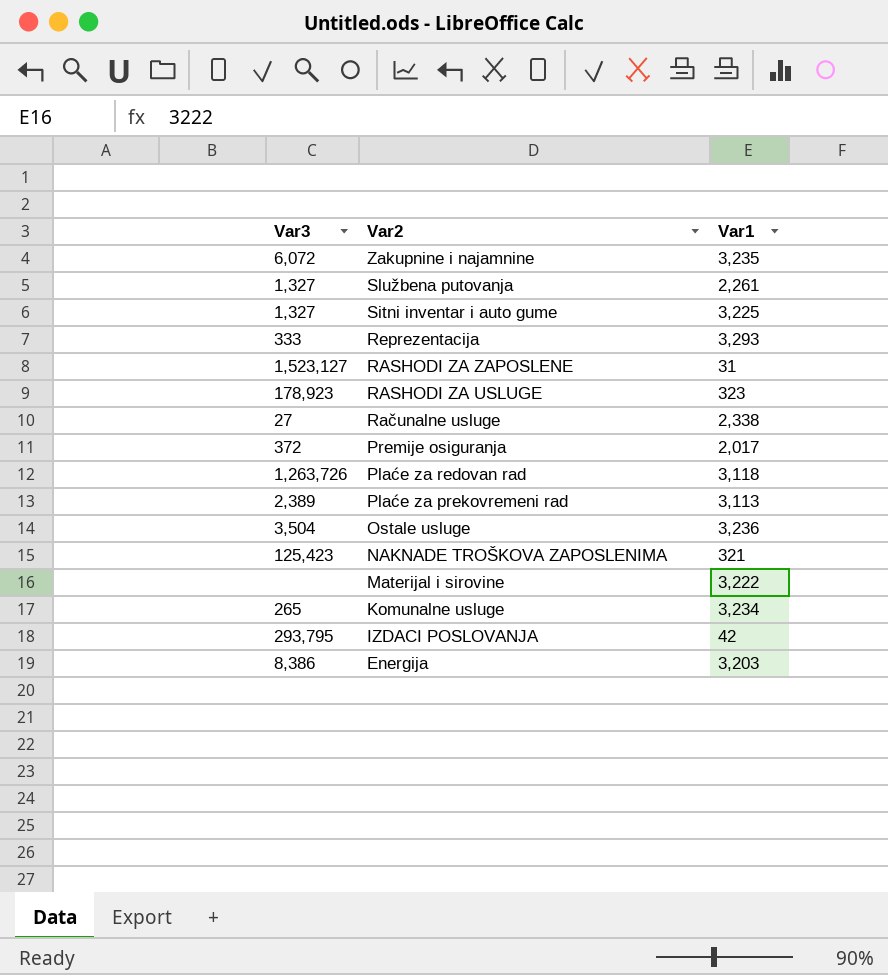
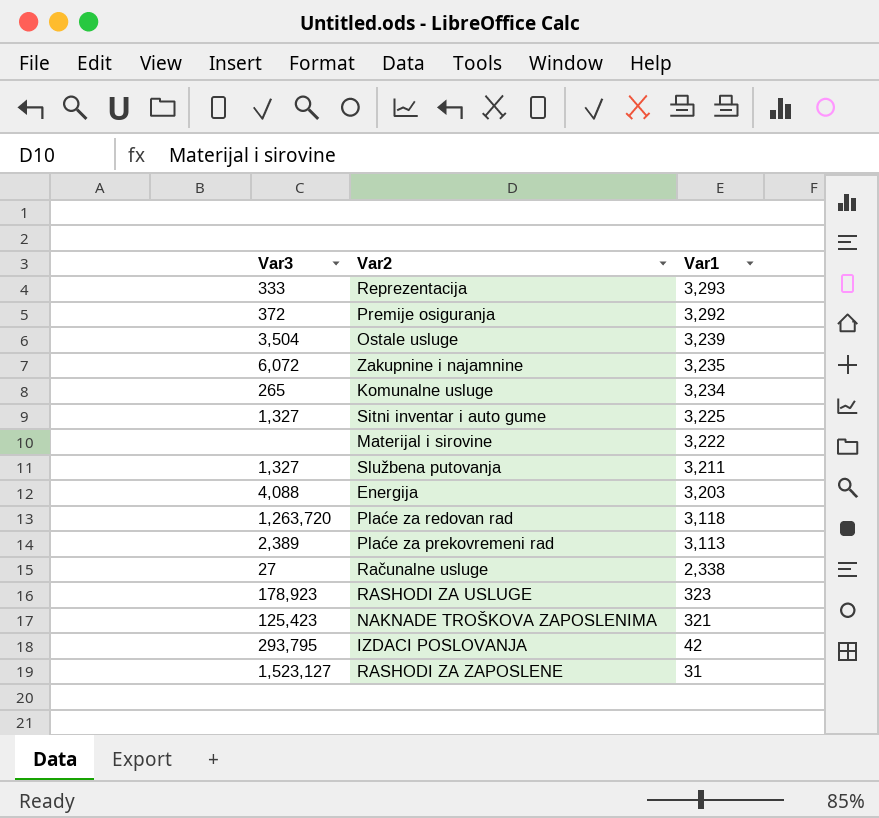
row order: Var2 descending -> Var1 descending
Premije osiguranja | Var1: 2,017 -> 3,292
Ostale usluge | Var1: 3,236 -> 3,239
Službena putovanja | Var1: 2,261 -> 3,211
Energija | Var3: 8,386 -> 4,088
Plaće za redovan rad | Var3: 1,263,726 -> 1,263,720

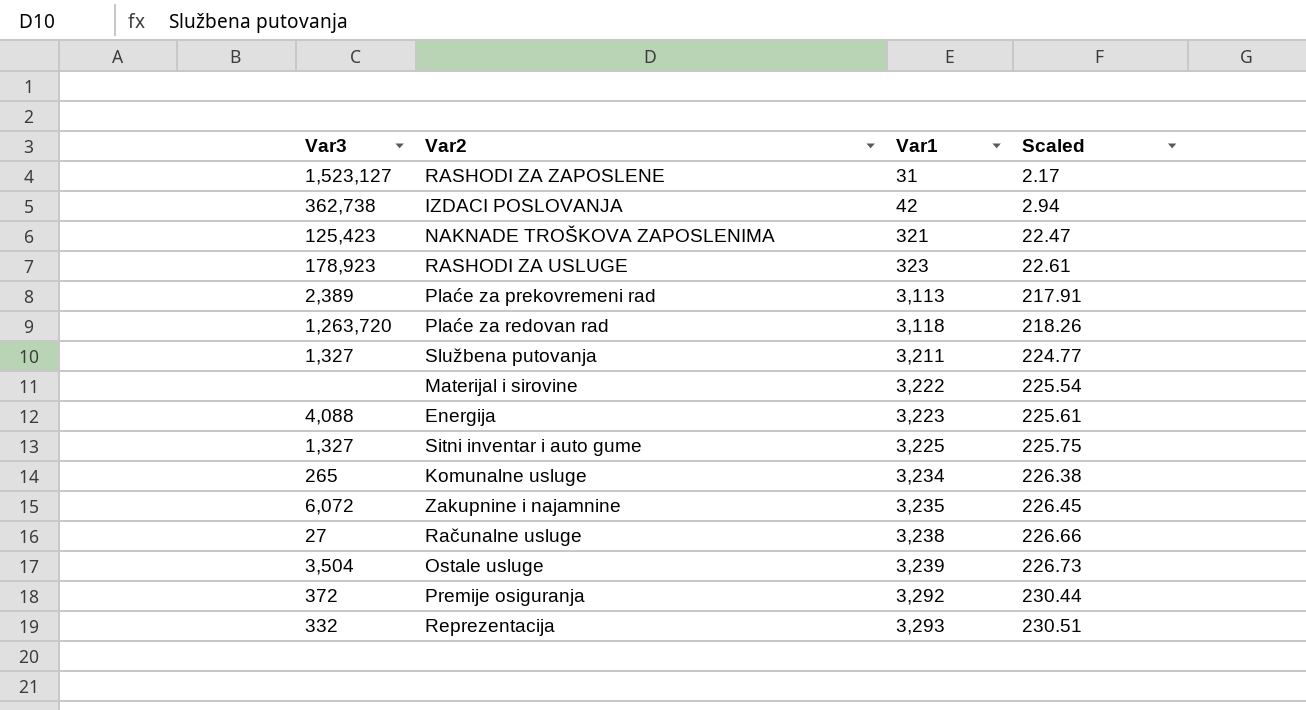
row order: Var1 descending -> Var1 ascending
column Scaled | formula: none -> [Var1] * 0.07
IZDACI POSLOVANJA | Var3: 293,795 -> 362,738
Energija | Var1: 3,203 -> 3,223
Računalne usluge | Var1: 2,338 -> 3,238
Reprezentacija | Var3: 333 -> 332

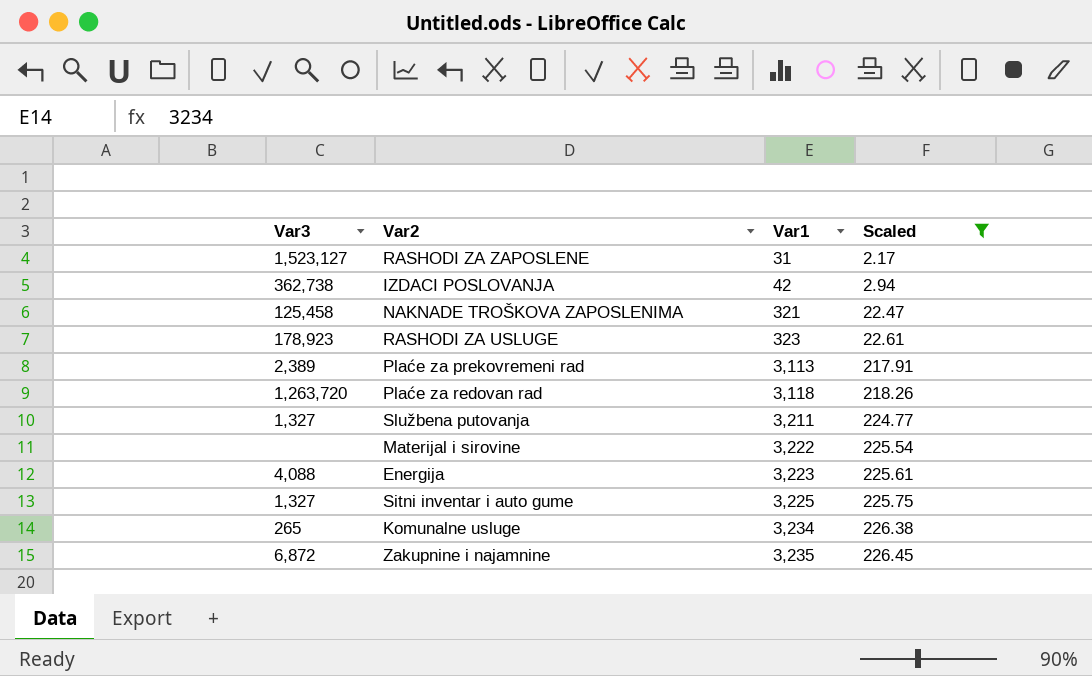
filter: none -> Scaled <= 226.45
NAKNADE TROŠKOVA ZAPOSLENIMA | Var3: 125,423 -> 125,458
Zakupnine i najamnine | Var3: 6,072 -> 6,872

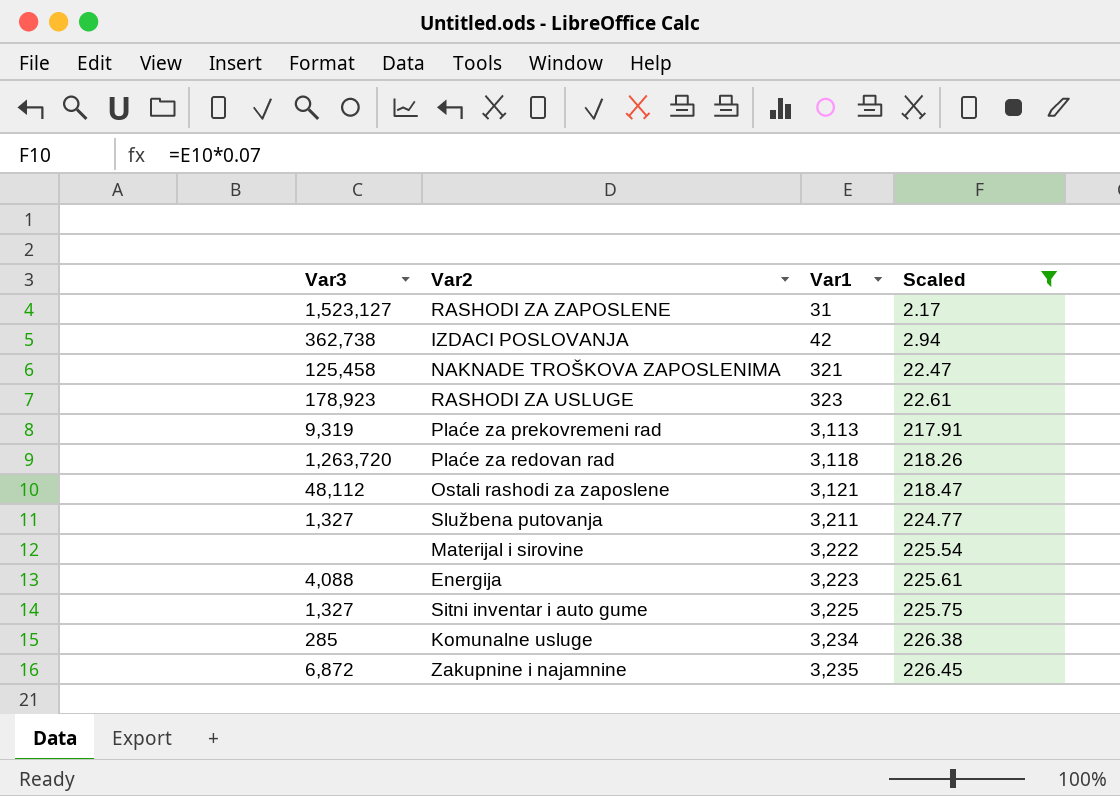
Plaće za prekovremeni rad | Var3: 2,389 -> 9,319
row Ostali rashodi za zaposlene: none -> 48,112 | 3,121 | 218.47
Komunalne usluge | Var3: 265 -> 285

